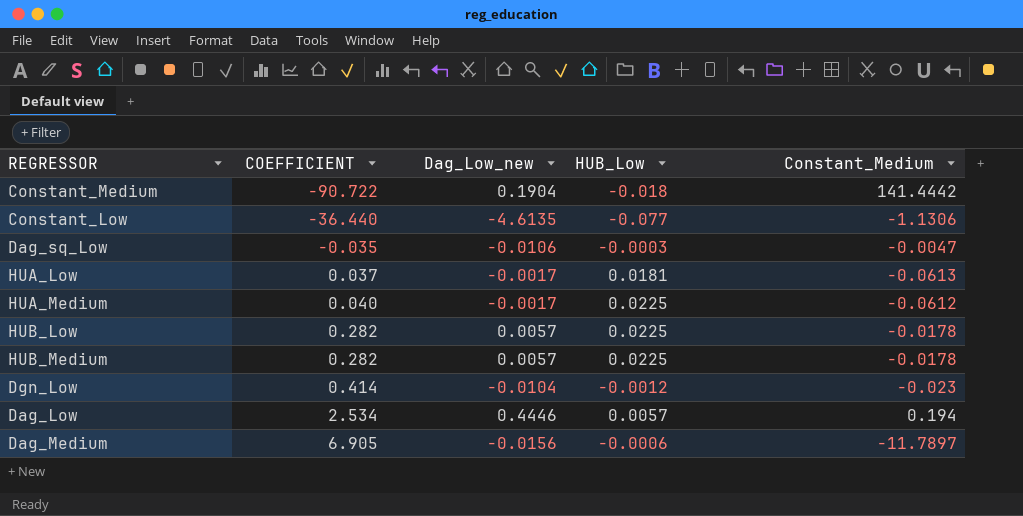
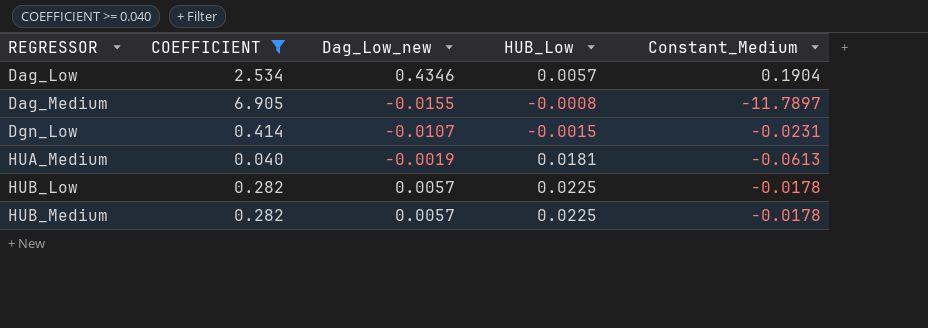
filter: none -> COEFFICIENT >= 0.040
row order: COEFFICIENT ascending -> REGRESSOR ascending
Dag_Low | Dag_Low_new: 0.4446 -> 0.4346
Dag_Low | Constant_Medium: 0.194 -> 0.1904
Dag_Medium | Dag_Low_new: -0.0156 -> -0.0155
Dag_Medium | HUB_Low: -0.0006 -> -0.0008
Dgn_Low | Dag_Low_new: -0.0104 -> -0.0107
Dgn_Low | HUB_Low: -0.0012 -> -0.0015
Dgn_Low | Constant_Medium: -0.023 -> -0.0231
HUA_Medium | Dag_Low_new: -0.0017 -> -0.0019
HUA_Medium | HUB_Low: 0.0225 -> 0.0181
HUA_Medium | Constant_Medium: -0.0612 -> -0.0613

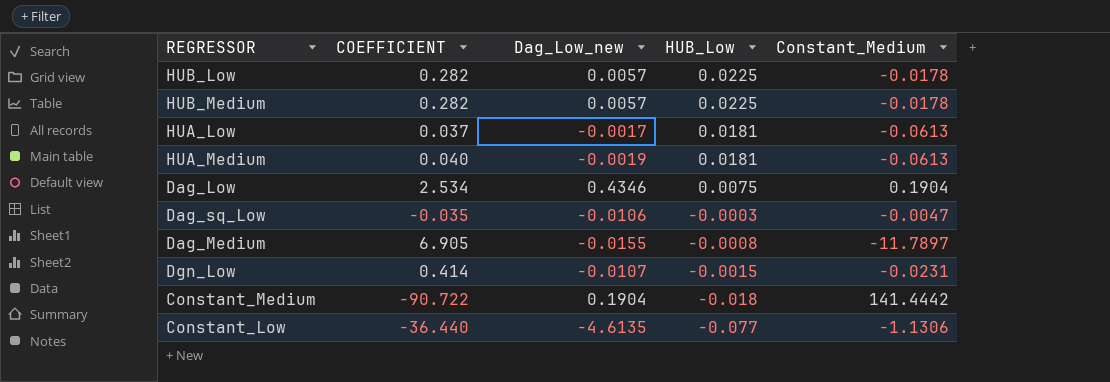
filter: COEFFICIENT >= 0.040 -> none
row order: REGRESSOR ascending -> HUB_Low descending
Dag_Low | HUB_Low: 0.0057 -> 0.0075

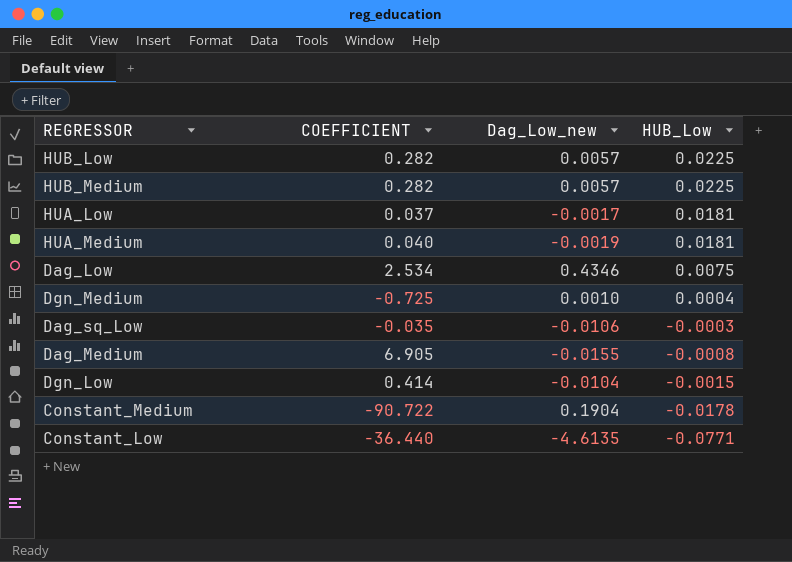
column Constant_Medium | position: 5 -> none
row Dgn_Medium: none -> -0.725 | 0.0010 | 0.0004
Dgn_Low | Dag_Low_new: -0.0107 -> -0.0104
Constant_Medium | HUB_Low: -0.018 -> -0.0178
Constant_Low | HUB_Low: -0.077 -> -0.0771

